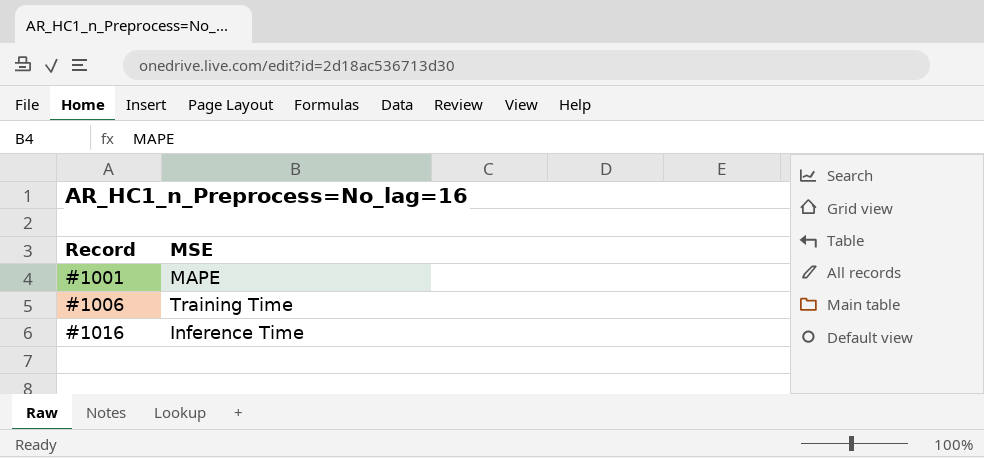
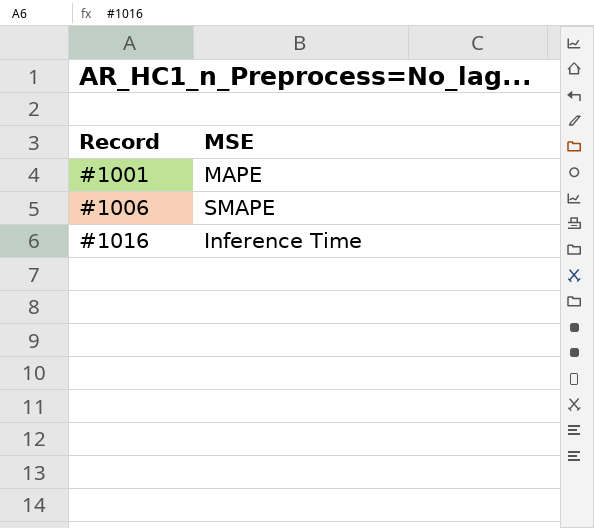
#1006 | MSE: Training Time -> SMAPE

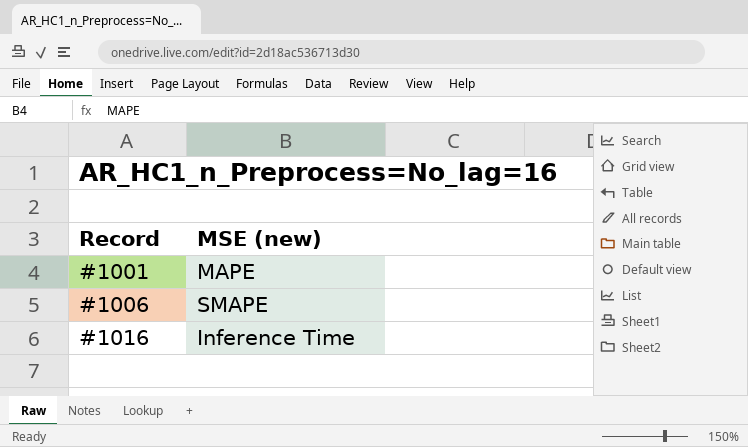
column name: MSE -> MSE (new)

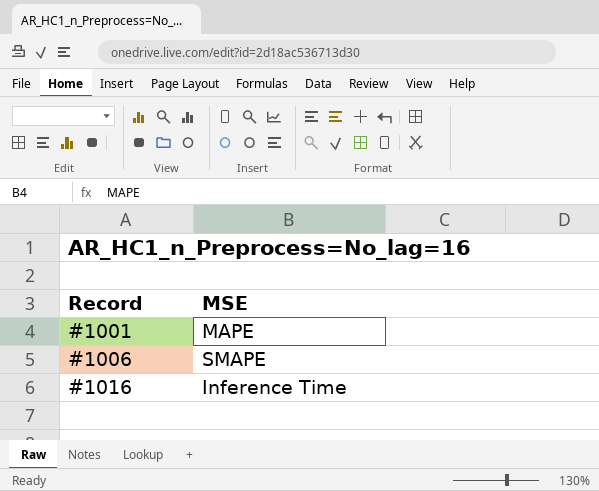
column name: MSE (new) -> MSE

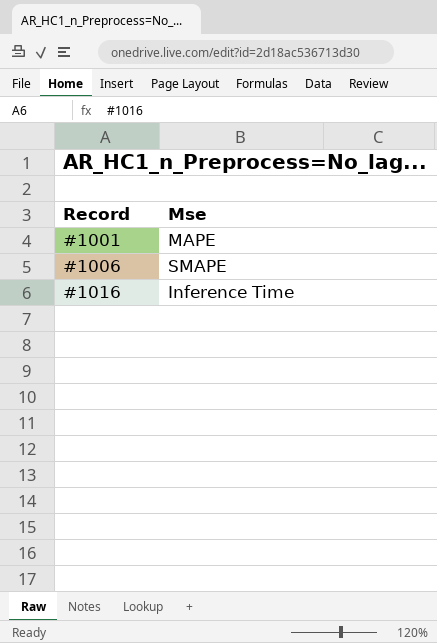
column name: MSE -> Mse

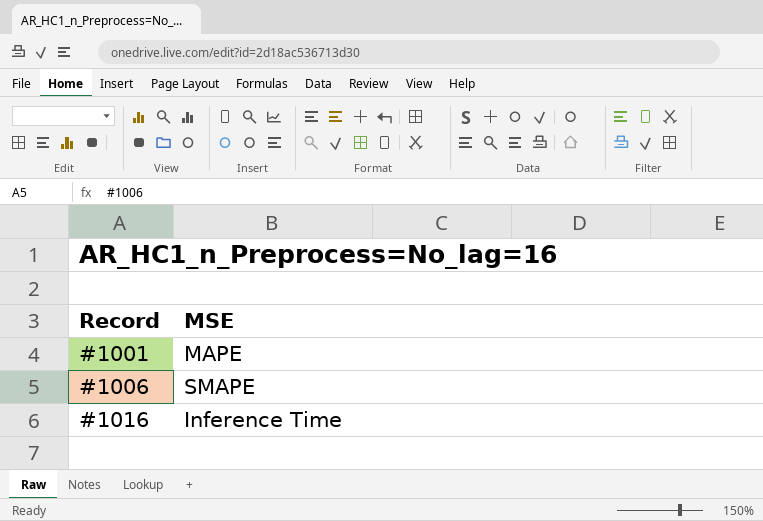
column name: Mse -> MSE

